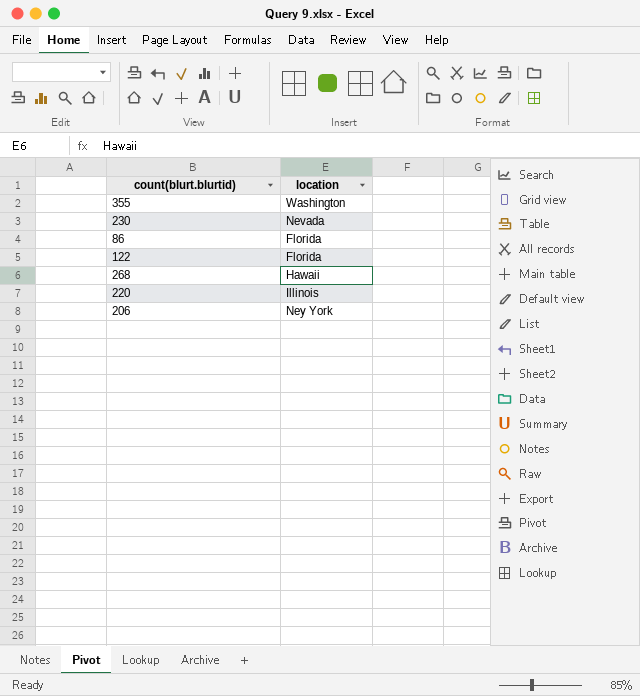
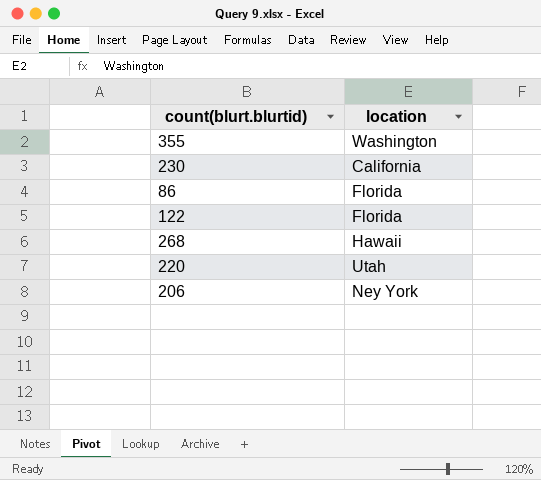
230 | location: Nevada -> California
220 | location: Illinois -> Utah

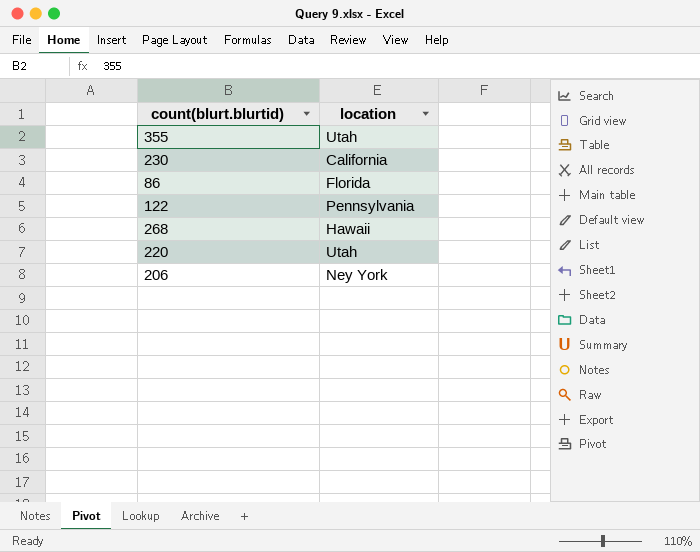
355 | location: Washington -> Utah
122 | location: Florida -> Pennsylvania

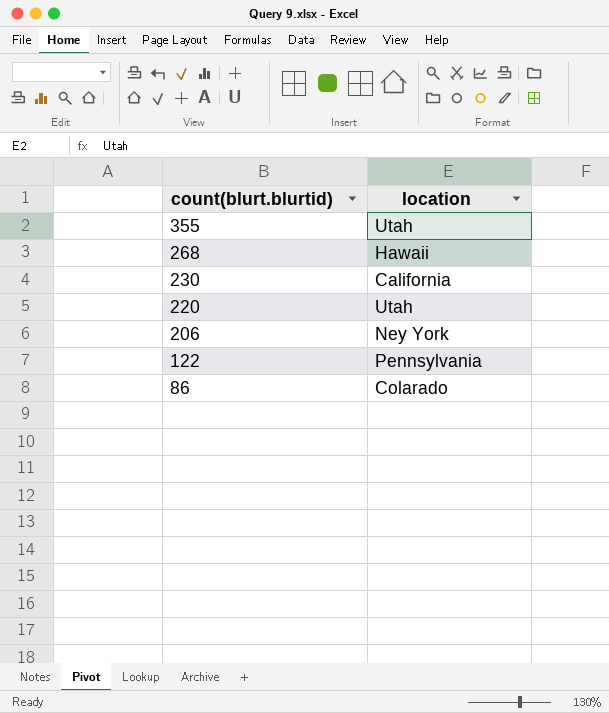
row order: none -> count(blurt.blurtid) descending
86 | location: Florida -> Colarado

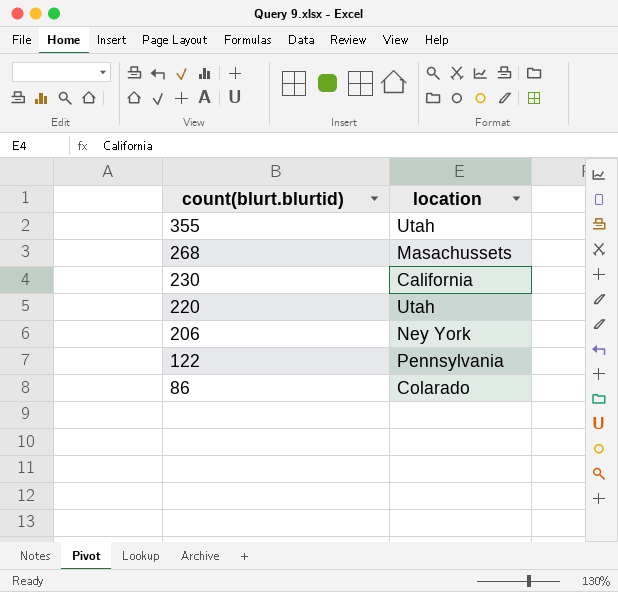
268 | location: Hawaii -> Masachussets

